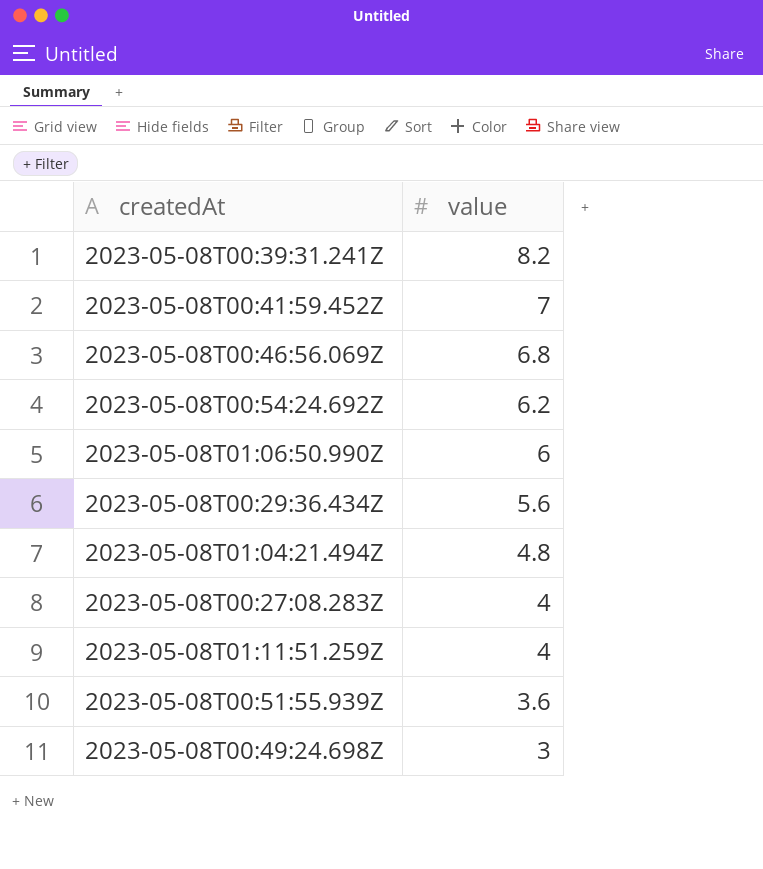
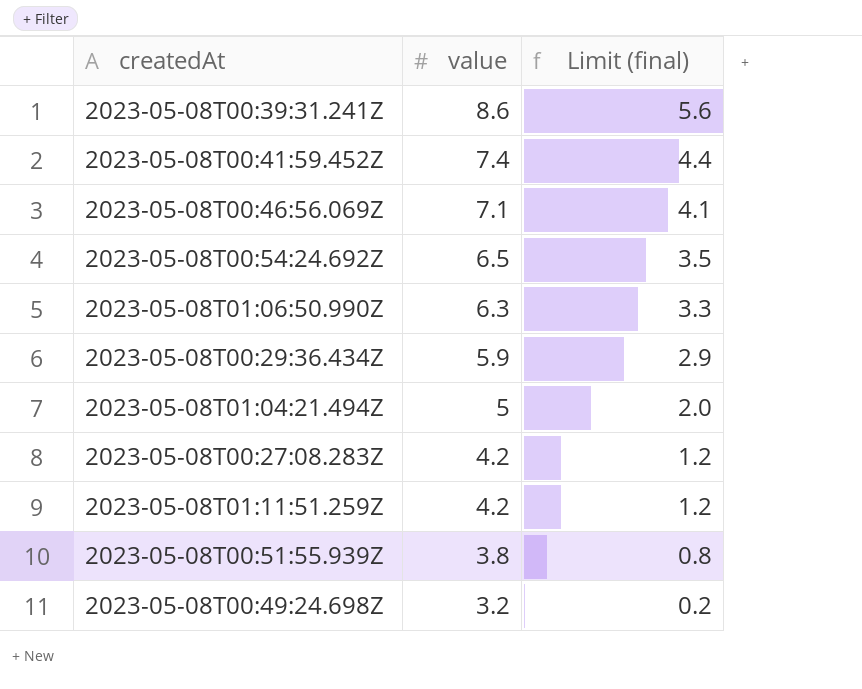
column Limit (final) | formula: none -> [value] - 3
2023-05-08T00:39:31.241Z | value: 8.2 -> 8.6
2023-05-08T00:41:59.452Z | value: 7 -> 7.4
2023-05-08T00:46:56.069Z | value: 6.8 -> 7.1
2023-05-08T00:54:24.692Z | value: 6.2 -> 6.5
2023-05-08T01:06:50.990Z | value: 6 -> 6.3
2023-05-08T00:29:36.434Z | value: 5.6 -> 5.9
2023-05-08T01:04:21.494Z | value: 4.8 -> 5
2023-05-08T00:27:08.283Z | value: 4 -> 4.2
2023-05-08T01:11:51.259Z | value: 4 -> 4.2
2023-05-08T00:51:55.939Z | value: 3.6 -> 3.8
2023-05-08T00:49:24.698Z | value: 3 -> 3.2

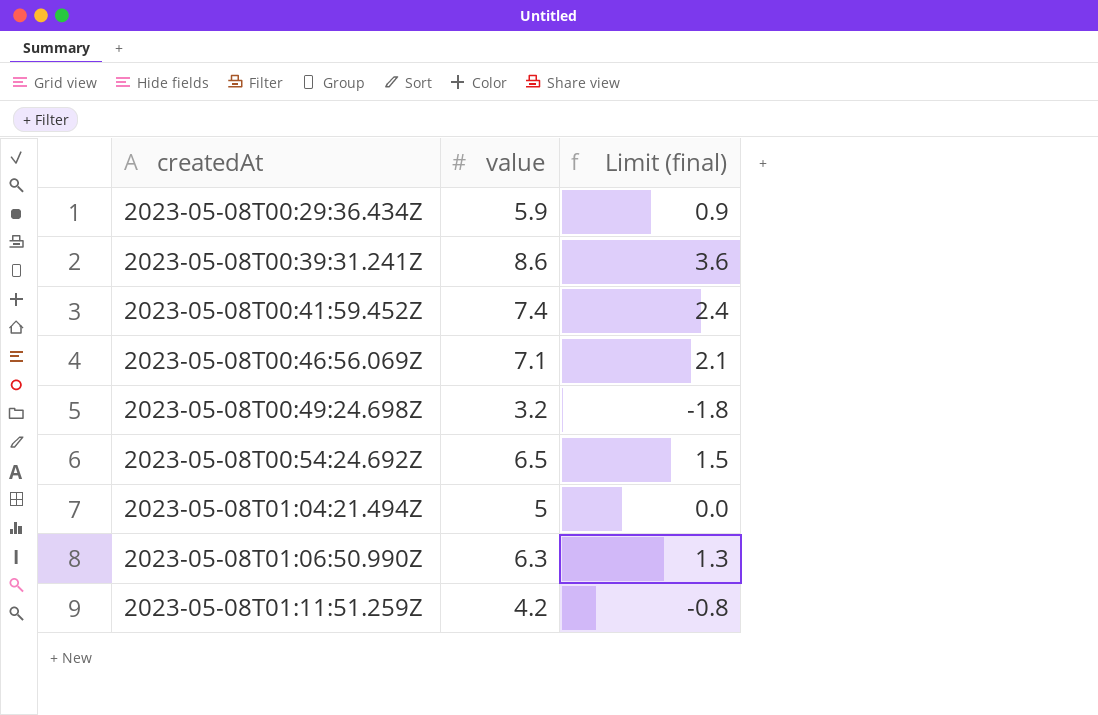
row order: value descending -> createdAt ascending
column Limit (final) | formula: [value] - 3 -> [value] - 5
row 2023-05-08T00:27:08.283Z: 4.2 | 1.2 -> none
row 2023-05-08T00:51:55.939Z: 3.8 | 0.8 -> none

